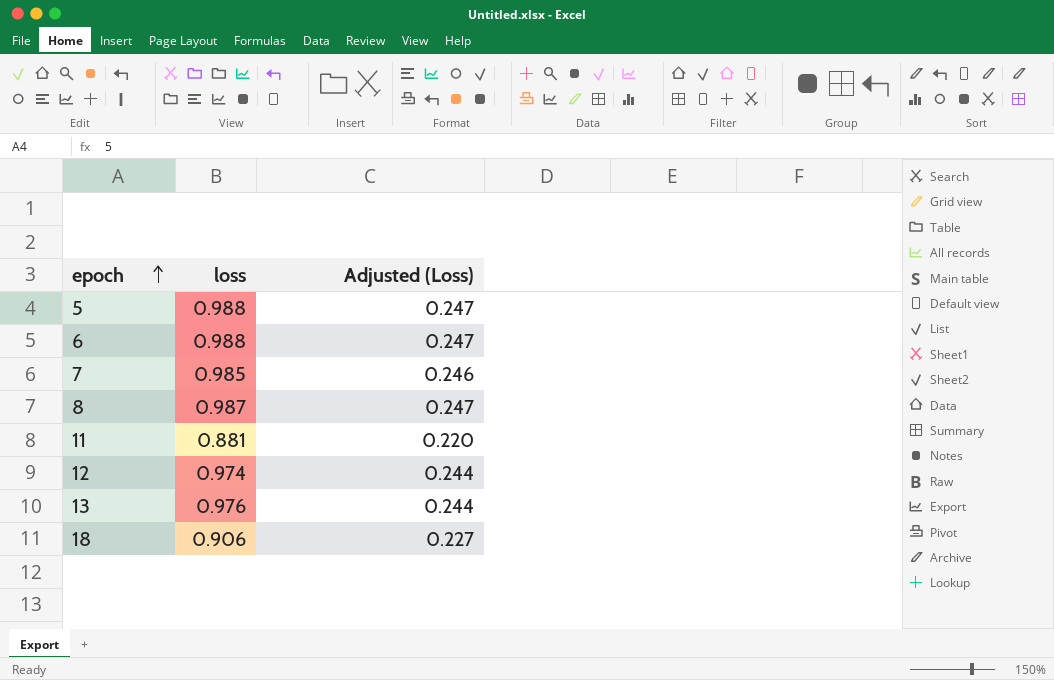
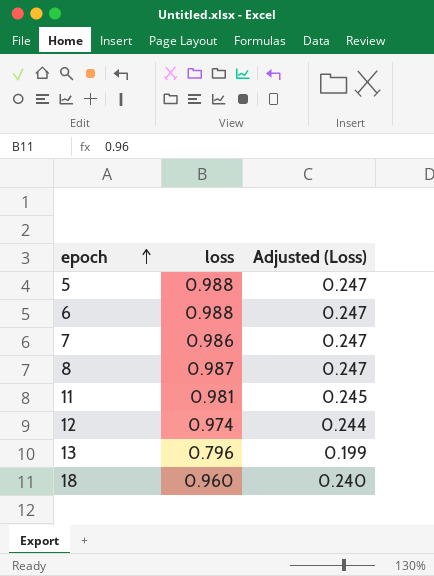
7 | loss: 0.985 -> 0.986
7 | Adjusted (Loss): 0.246 -> 0.247
11 | loss: 0.881 -> 0.981
11 | Adjusted (Loss): 0.220 -> 0.245
13 | loss: 0.976 -> 0.796
13 | Adjusted (Loss): 0.244 -> 0.199
18 | loss: 0.906 -> 0.960
18 | Adjusted (Loss): 0.227 -> 0.240

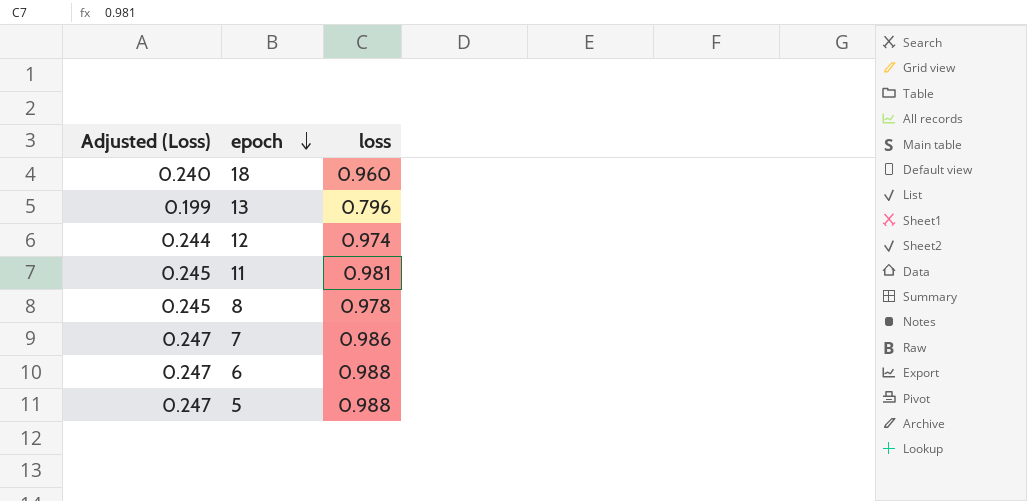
row order: epoch ascending -> epoch descending
column Adjusted (Loss) | position: 3 -> 1
8 | Adjusted (Loss): 0.247 -> 0.245
8 | loss: 0.987 -> 0.978

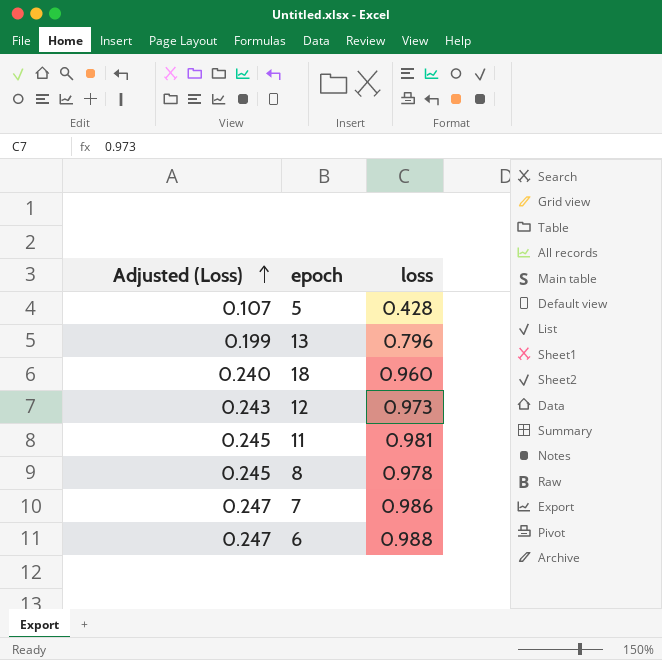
row order: epoch descending -> Adjusted (Loss) ascending
5 | Adjusted (Loss): 0.247 -> 0.107
5 | loss: 0.988 -> 0.428
12 | Adjusted (Loss): 0.244 -> 0.243
12 | loss: 0.974 -> 0.973

